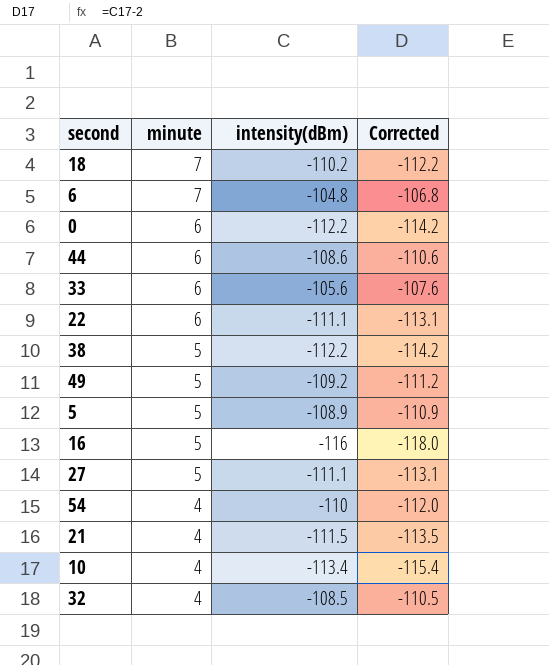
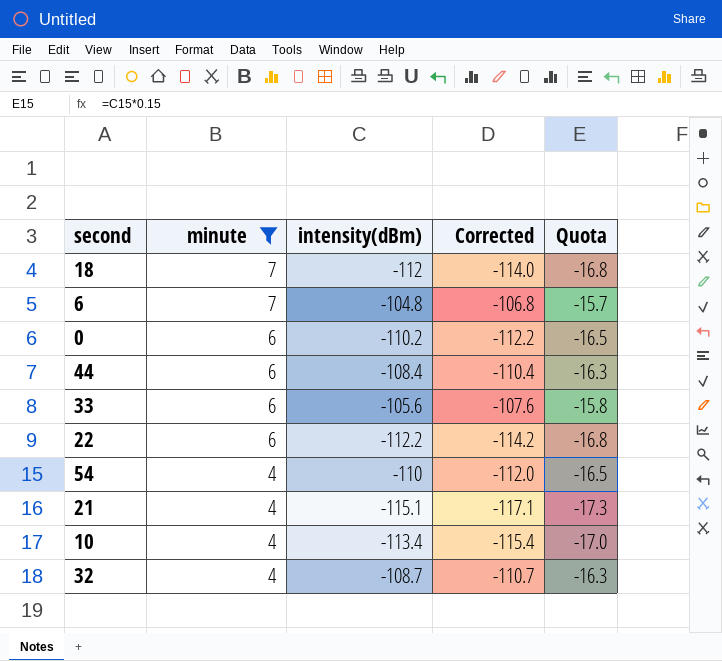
filter: none -> minute != 5
column Quota | formula: none -> [intensity(dBm)] * 0.15
18 | intensity(dBm): -110.2 -> -112
18 | Corrected: -112.2 -> -114.0
0 | intensity(dBm): -112.2 -> -110.2
0 | Corrected: -114.2 -> -112.2
44 | intensity(dBm): -108.6 -> -108.4
44 | Corrected: -110.6 -> -110.4
22 | intensity(dBm): -111.1 -> -112.2
22 | Corrected: -113.1 -> -114.2
21 | intensity(dBm): -111.5 -> -115.1
21 | Corrected: -113.5 -> -117.1
32 | intensity(dBm): -108.5 -> -108.7
32 | Corrected: -110.5 -> -110.7

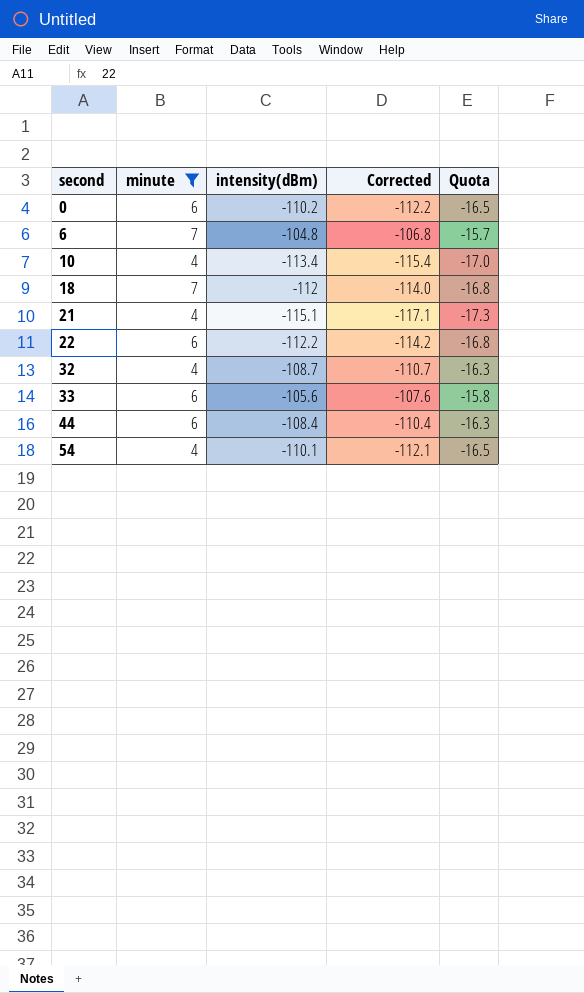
row order: minute descending -> second ascending
54 | intensity(dBm): -110 -> -110.1
54 | Corrected: -112.0 -> -112.1

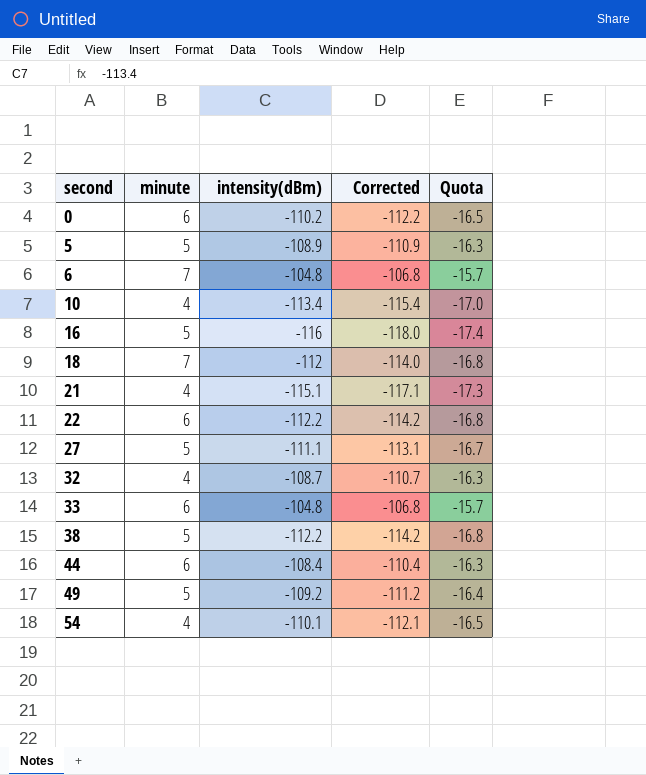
filter: minute != 5 -> none
33 | intensity(dBm): -105.6 -> -104.8
33 | Corrected: -107.6 -> -106.8
33 | Quota: -15.8 -> -15.7

